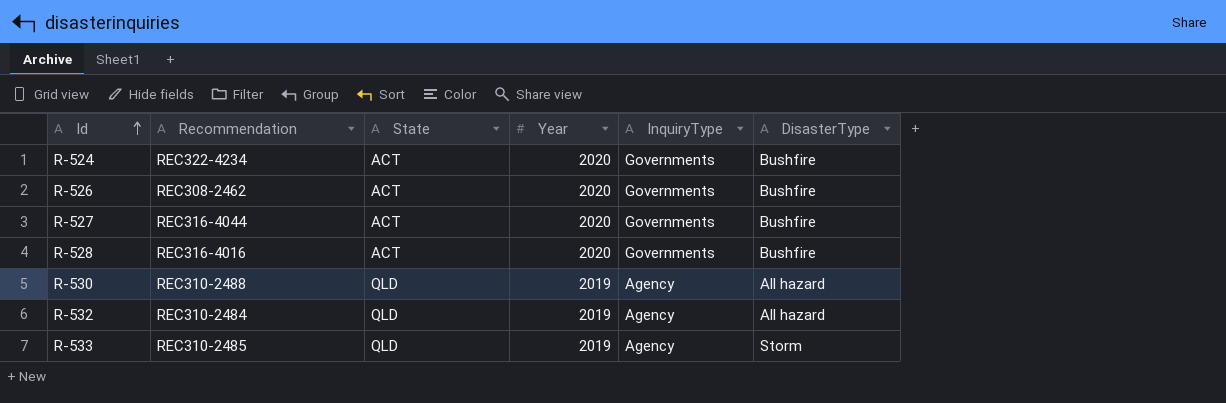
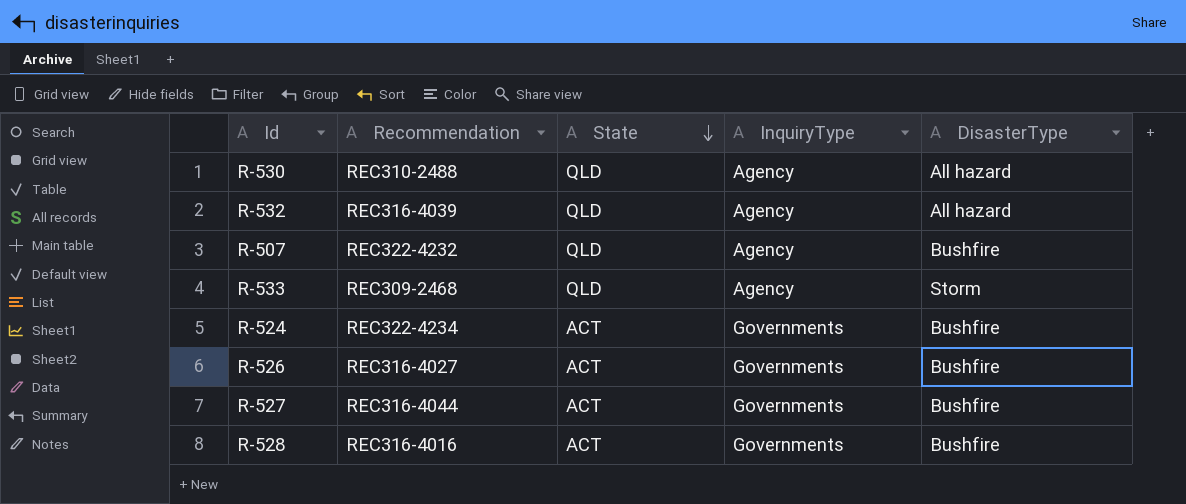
row order: Id ascending -> State descending
column Year | position: 4 -> none
R-532 | Recommendation: REC310-2484 -> REC316-4039
row R-507: none -> REC322-4232 | QLD | Agency | Bushfire
R-533 | Recommendation: REC310-2485 -> REC309-2468
R-526 | Recommendation: REC308-2462 -> REC316-4027

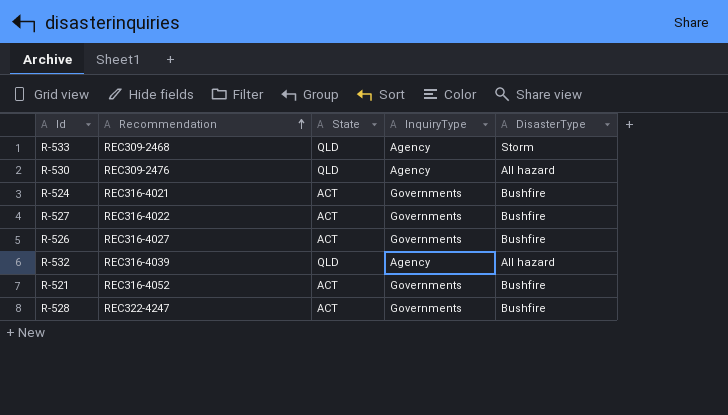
row order: State descending -> Recommendation ascending
row R-507: REC322-4232 | QLD | Agency | Bushfire -> none
R-530 | Recommendation: REC310-2488 -> REC309-2476
R-524 | Recommendation: REC322-4234 -> REC316-4021
R-527 | Recommendation: REC316-4044 -> REC316-4022
row R-521: none -> REC316-4052 | ACT | Governments | Bushfire
R-528 | Recommendation: REC316-4016 -> REC322-4247

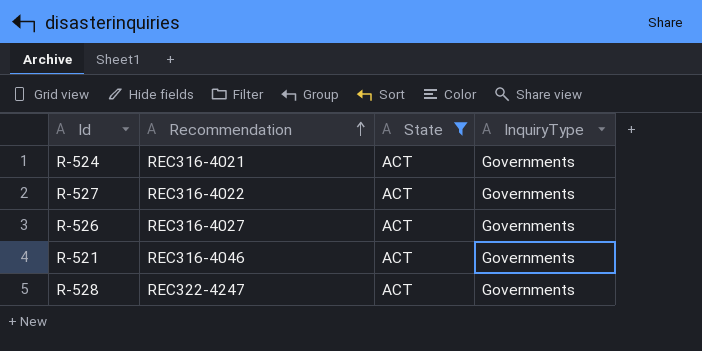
filter: none -> State = ACT
column DisasterType | position: 5 -> none
R-521 | Recommendation: REC316-4052 -> REC316-4046

